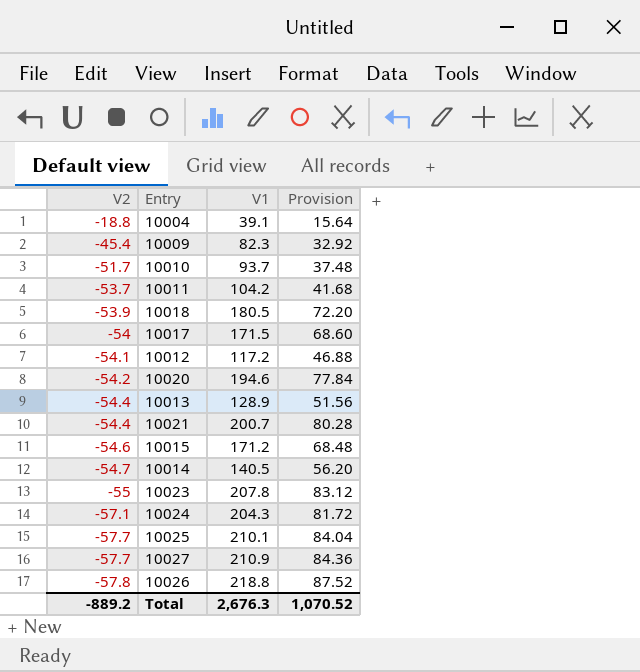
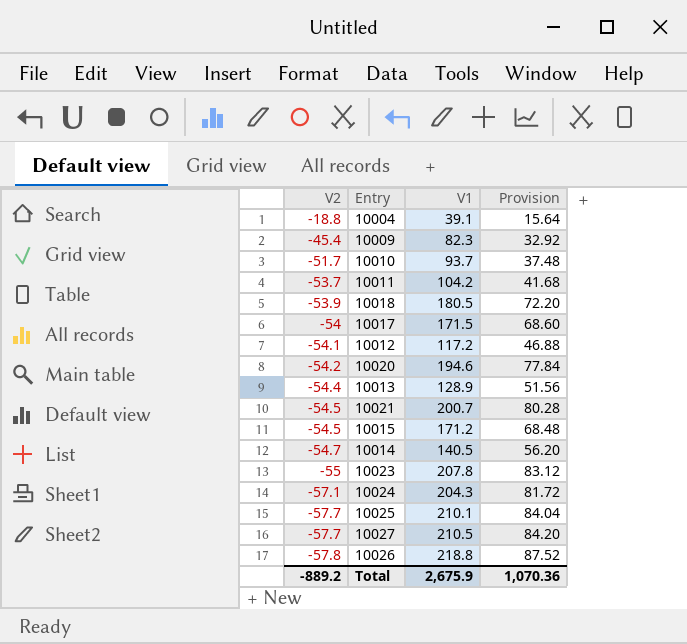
10021 | V2: -54.4 -> -54.5
10015 | V2: -54.6 -> -54.5
10027 | V1: 210.9 -> 210.5
10027 | Provision: 84.36 -> 84.20
Total | V1: 2,676.3 -> 2,675.9
Total | Provision: 1,070.52 -> 1,070.36

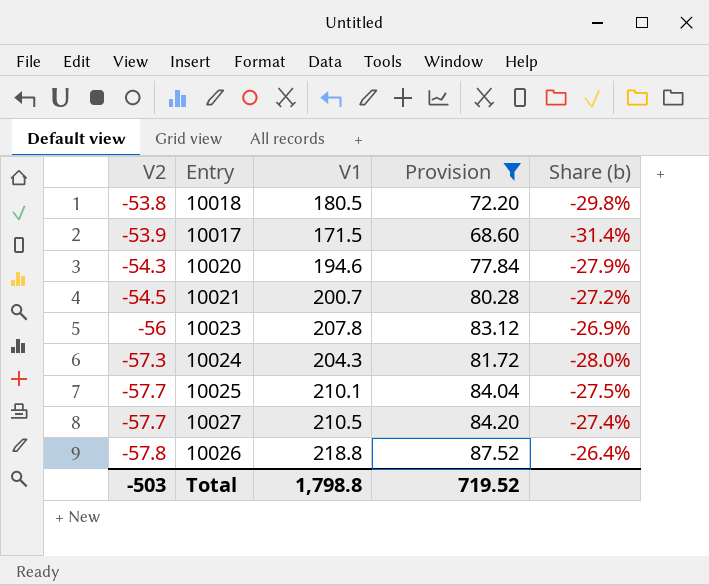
filter: none -> Provision >= 68.60
column Share (b) | formula: none -> [V2] / [V1]
10018 | V2: -53.9 -> -53.8
10017 | V2: -54 -> -53.9
10020 | V2: -54.2 -> -54.3
10023 | V2: -55 -> -56
10024 | V2: -57.1 -> -57.3
Total | V2: -889.2 -> -503
Total | V1: 2,675.9 -> 1,798.8
Total | Provision: 1,070.36 -> 719.52

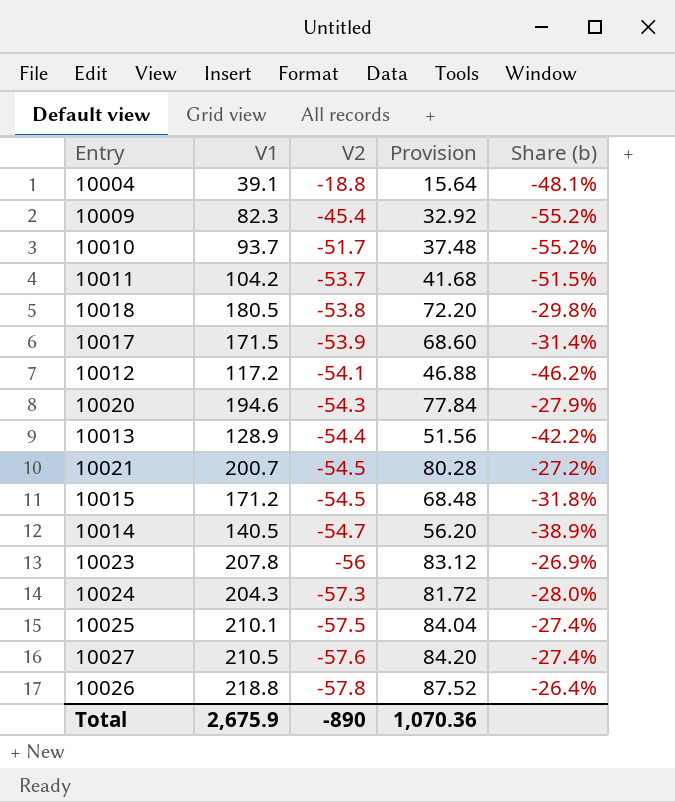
filter: Provision >= 68.60 -> none
column V2 | position: 1 -> 3
10025 | V2: -57.7 -> -57.5
10025 | Share (b): -27.5% -> -27.4%
10027 | V2: -57.7 -> -57.6
Total | V1: 1,798.8 -> 2,675.9
Total | V2: -503 -> -890
Total | Provision: 719.52 -> 1,070.36

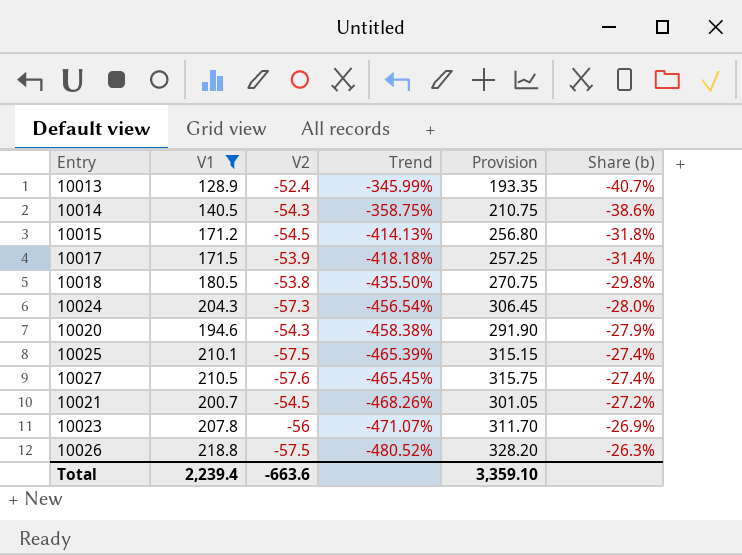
filter: none -> V1 >= 128.9
row order: V2 descending -> Trend descending
column Trend | formula: none -> ([V1] - [V2]) / [V2]
column Provision | formula: [V1] * 0.4 -> [V1] * 1.5
10013 | V2: -54.4 -> -52.4
10013 | Share (b): -42.2% -> -40.7%
10014 | V2: -54.7 -> -54.3
10014 | Share (b): -38.9% -> -38.6%
10026 | V2: -57.8 -> -57.5
10026 | Share (b): -26.4% -> -26.3%
Total | V1: 2,675.9 -> 2,239.4
Total | V2: -890 -> -663.6
Total | Provision: 1,070.36 -> 3,359.10

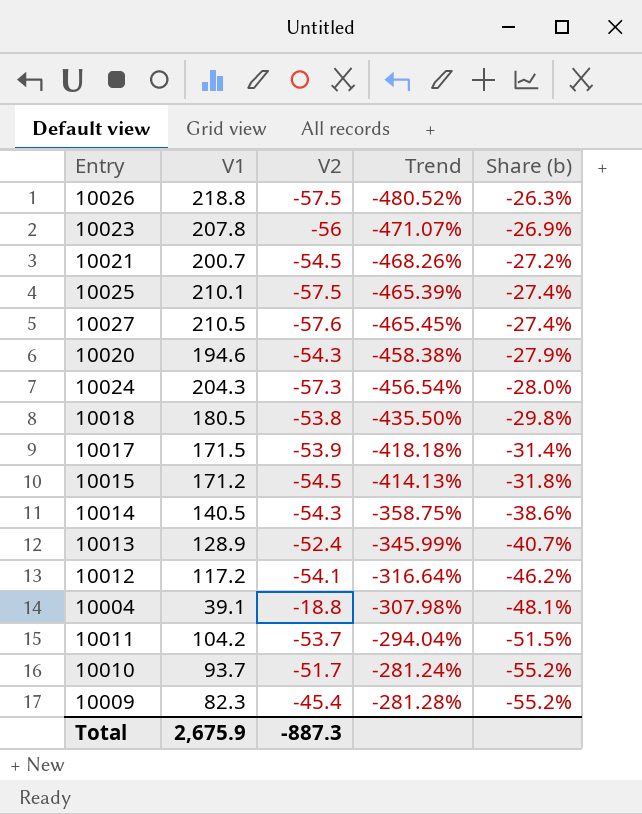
filter: V1 >= 128.9 -> none
row order: Trend descending -> Share (b) descending
column Provision | formula: [V1] * 1.5 -> none
Total | V1: 2,239.4 -> 2,675.9
Total | V2: -663.6 -> -887.3

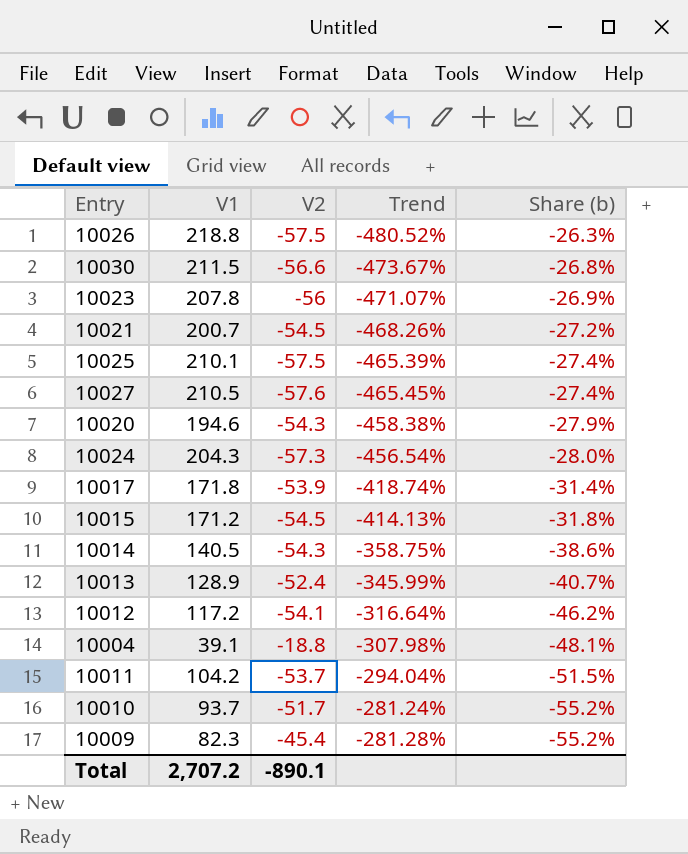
row 10018: 180.5 | -53.8 | -435.50% | -29.8% -> none
row 10030: none -> 211.5 | -56.6 | -473.67% | -26.8%
10017 | V1: 171.5 -> 171.8
10017 | Trend: -418.18% -> -418.74%
Total | V1: 2,675.9 -> 2,707.2
Total | V2: -887.3 -> -890.1

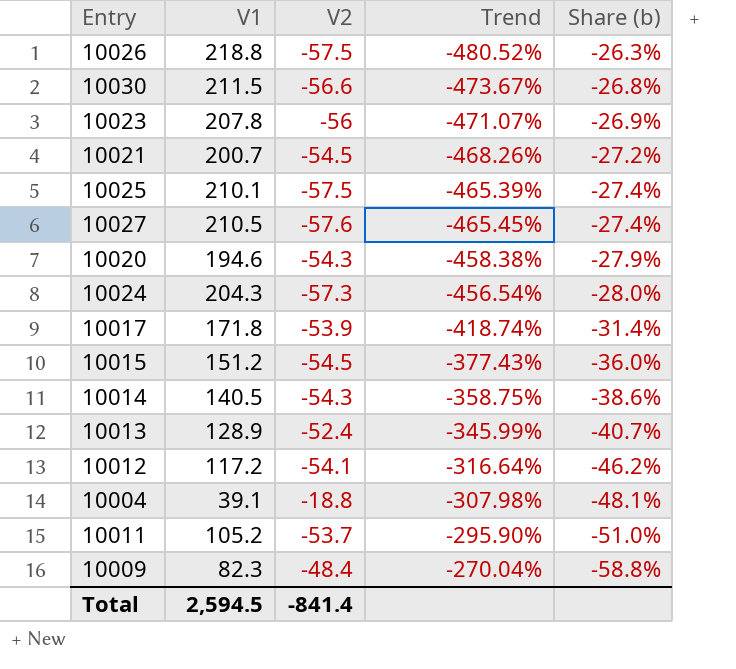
row 10010: 93.7 | -51.7 | -281.24% | -55.2% -> none
10015 | V1: 171.2 -> 151.2
10015 | Trend: -414.13% -> -377.43%
10015 | Share (b): -31.8% -> -36.0%
10011 | V1: 104.2 -> 105.2
10011 | Trend: -294.04% -> -295.90%
10011 | Share (b): -51.5% -> -51.0%
10009 | V2: -45.4 -> -48.4
10009 | Trend: -281.28% -> -270.04%
10009 | Share (b): -55.2% -> -58.8%
Total | V1: 2,707.2 -> 2,594.5
Total | V2: -890.1 -> -841.4

